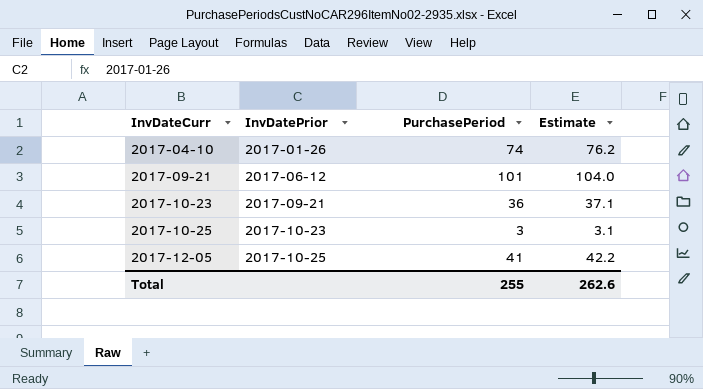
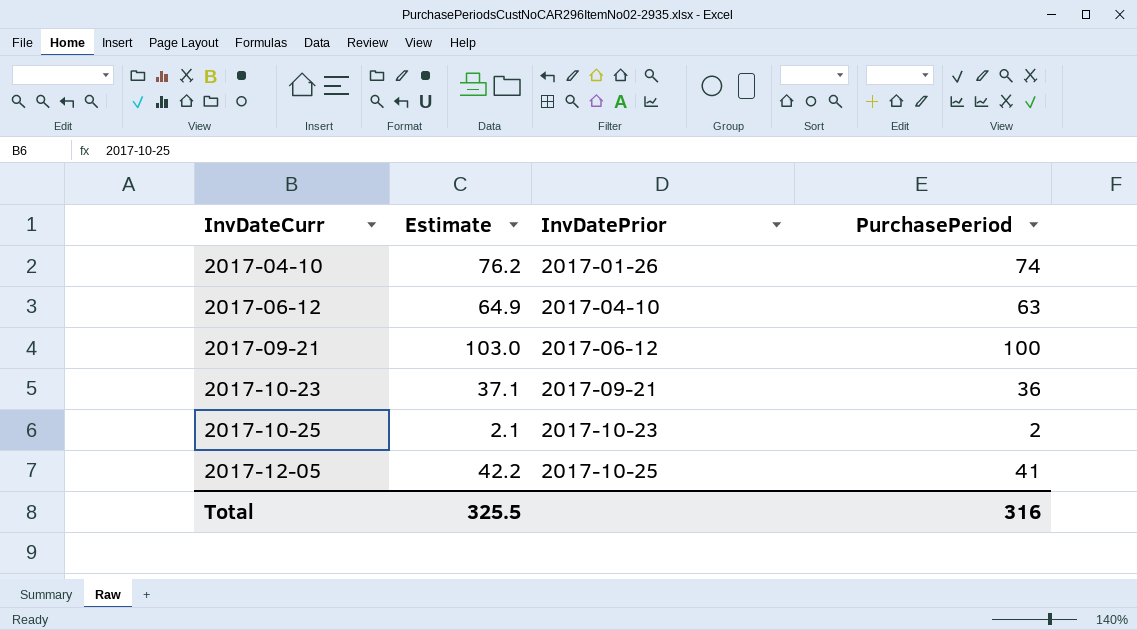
column Estimate | position: 4 -> 2
row 2017-06-12: none -> 64.9 | 2017-04-10 | 63
2017-09-21 | Estimate: 104.0 -> 103.0
2017-09-21 | PurchasePeriod: 101 -> 100
2017-10-25 | Estimate: 3.1 -> 2.1
2017-10-25 | PurchasePeriod: 3 -> 2
Total | Estimate: 262.6 -> 325.5
Total | PurchasePeriod: 255 -> 316

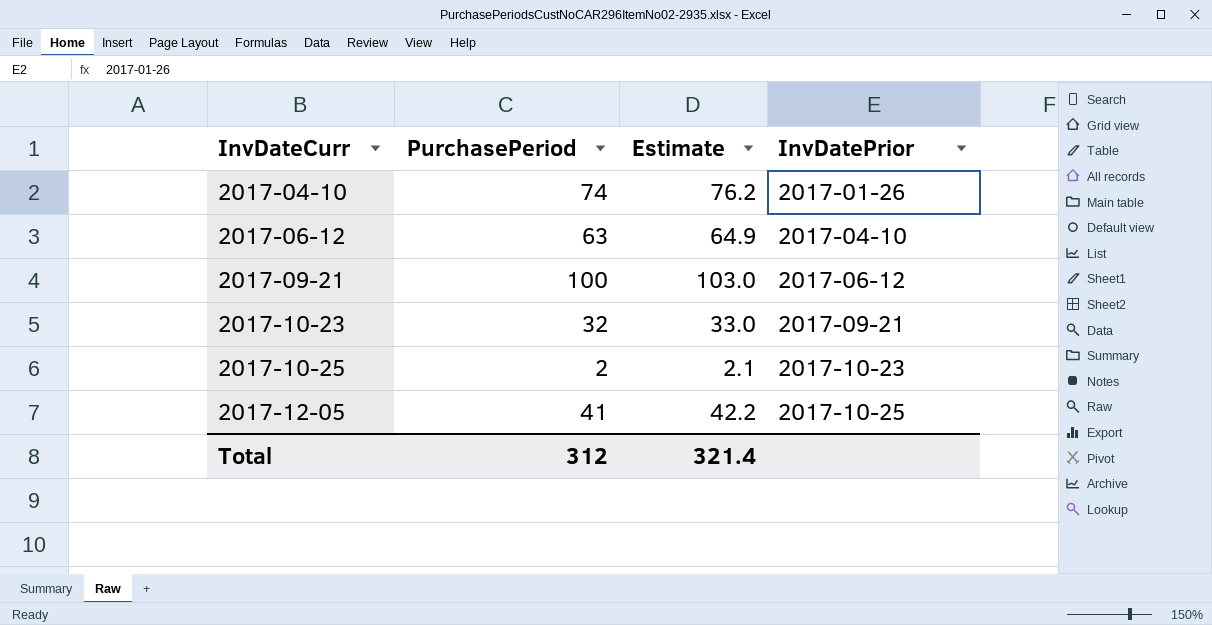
column PurchasePeriod | position: 4 -> 2
2017-10-23 | PurchasePeriod: 36 -> 32
2017-10-23 | Estimate: 37.1 -> 33.0
Total | PurchasePeriod: 316 -> 312
Total | Estimate: 325.5 -> 321.4

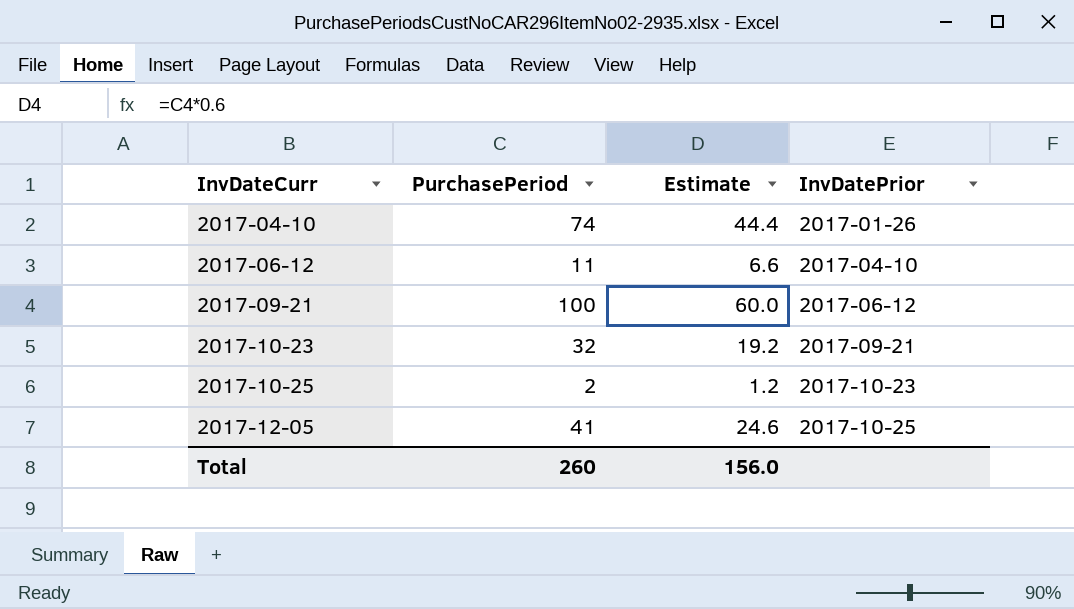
column Estimate | formula: [PurchasePeriod] * 1.03 -> [PurchasePeriod] * 0.6
2017-06-12 | PurchasePeriod: 63 -> 11
Total | PurchasePeriod: 312 -> 260
Total | Estimate: 321.4 -> 156.0

